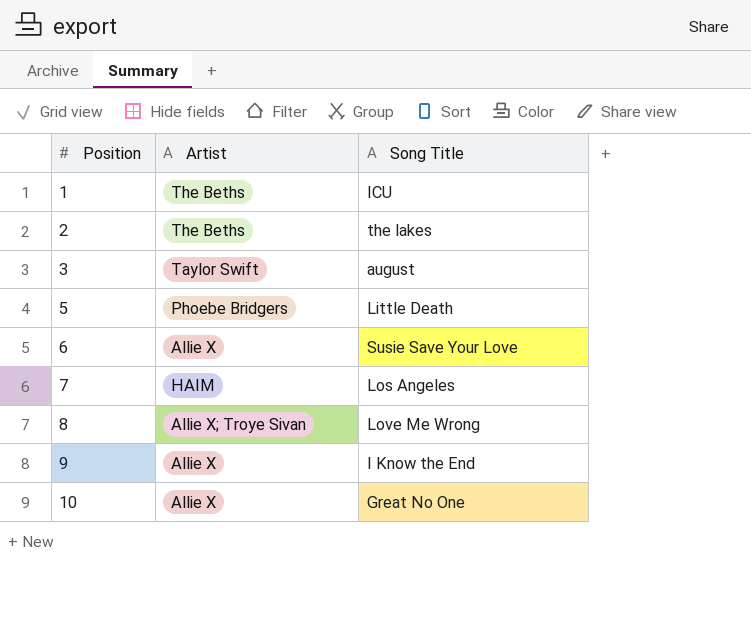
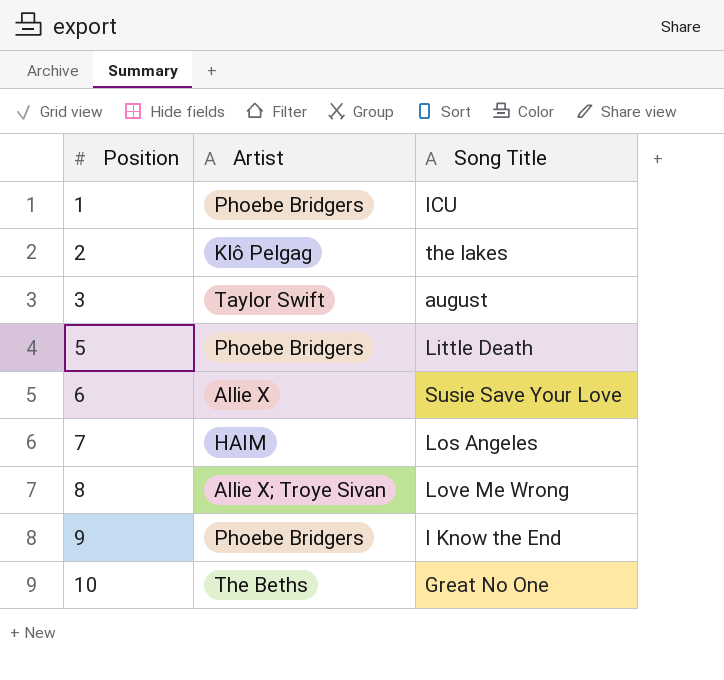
1 | Artist: The Beths -> Phoebe Bridgers
2 | Artist: The Beths -> Klô Pelgag
9 | Artist: Allie X -> Phoebe Bridgers
10 | Artist: Allie X -> The Beths

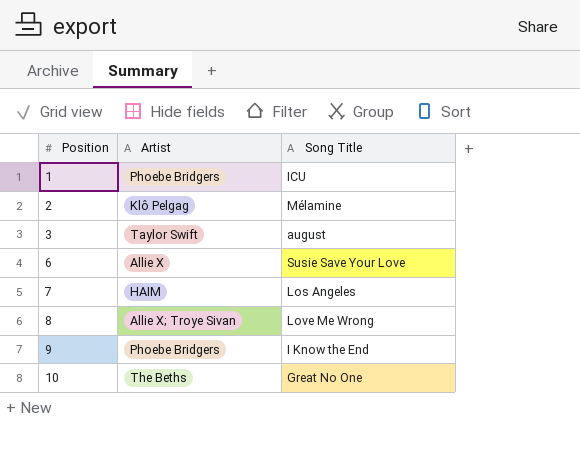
row 5: Phoebe Bridgers | Little Death -> none
2 | Song Title: the lakes -> Mélamine

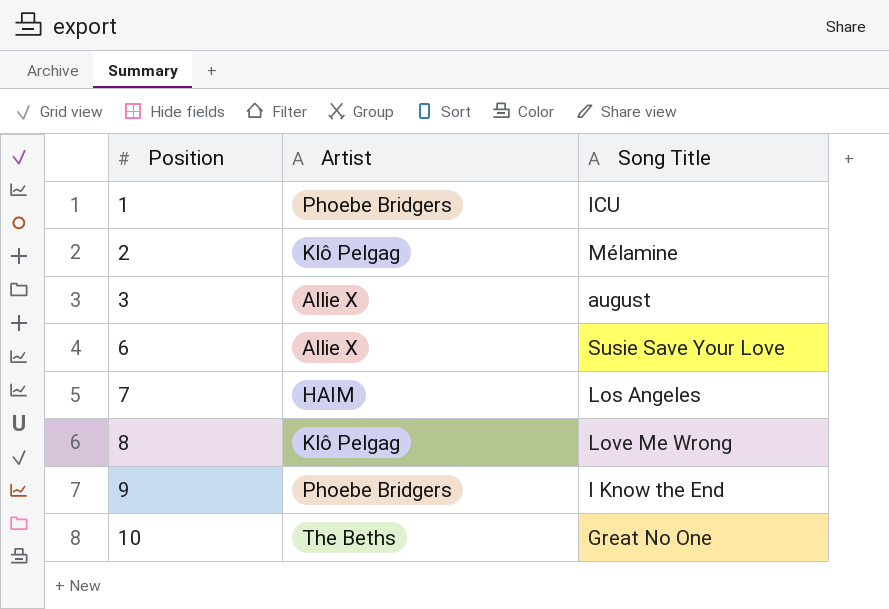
3 | Artist: Taylor Swift -> Allie X
8 | Artist: Allie X; Troye Sivan -> Klô Pelgag

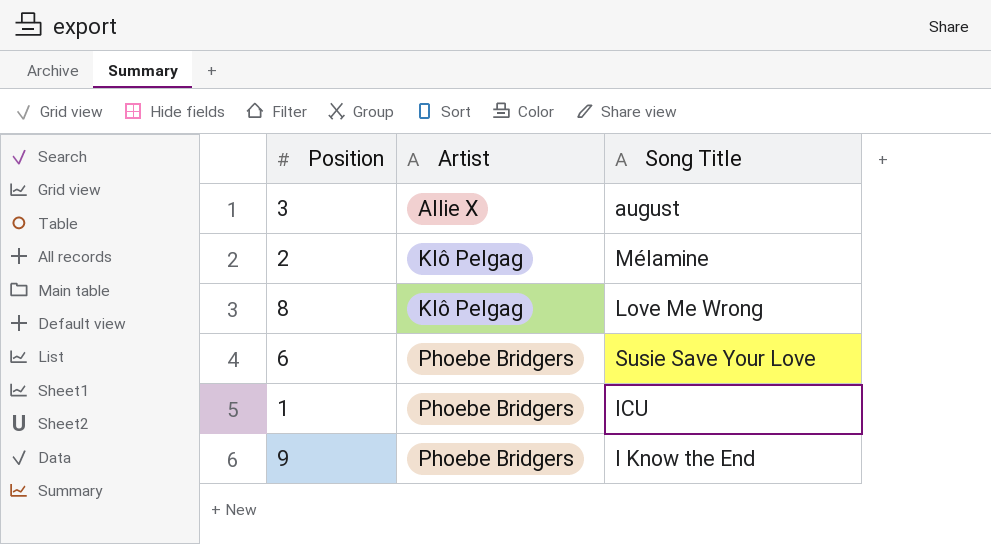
row order: Position ascending -> Artist ascending
row 7: HAIM | Los Angeles -> none
row 10: The Beths | Great No One -> none
6 | Artist: Allie X -> Phoebe Bridgers

